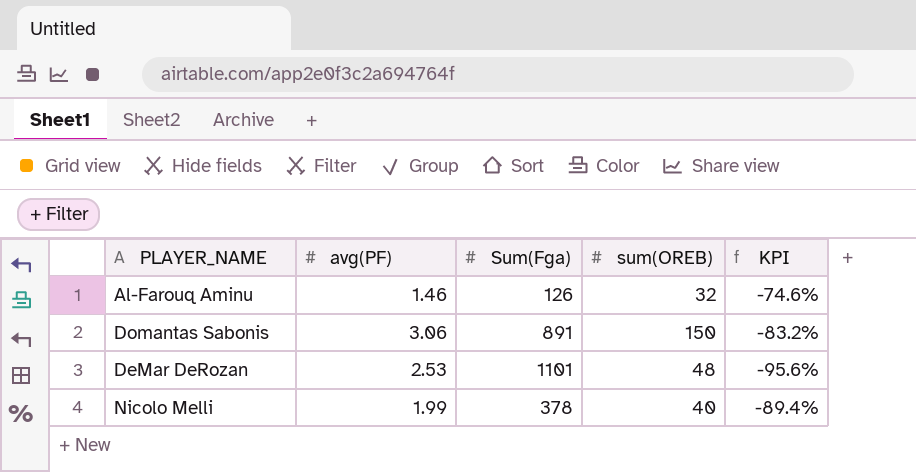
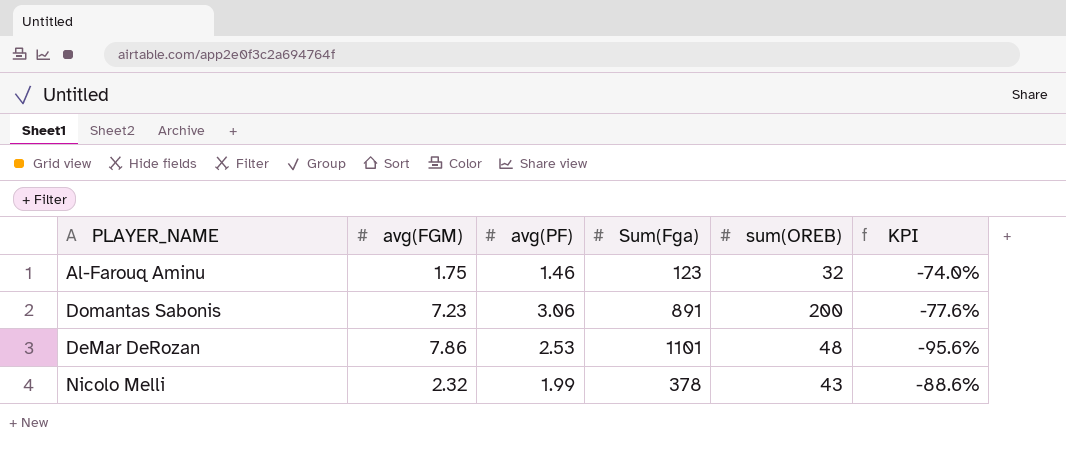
column avg(FGM) | position: none -> 2
Al-Farouq Aminu | Sum(Fga): 126 -> 123
Al-Farouq Aminu | KPI: -74.6% -> -74.0%
Domantas Sabonis | sum(OREB): 150 -> 200
Domantas Sabonis | KPI: -83.2% -> -77.6%
Nicolo Melli | sum(OREB): 40 -> 43
Nicolo Melli | KPI: -89.4% -> -88.6%

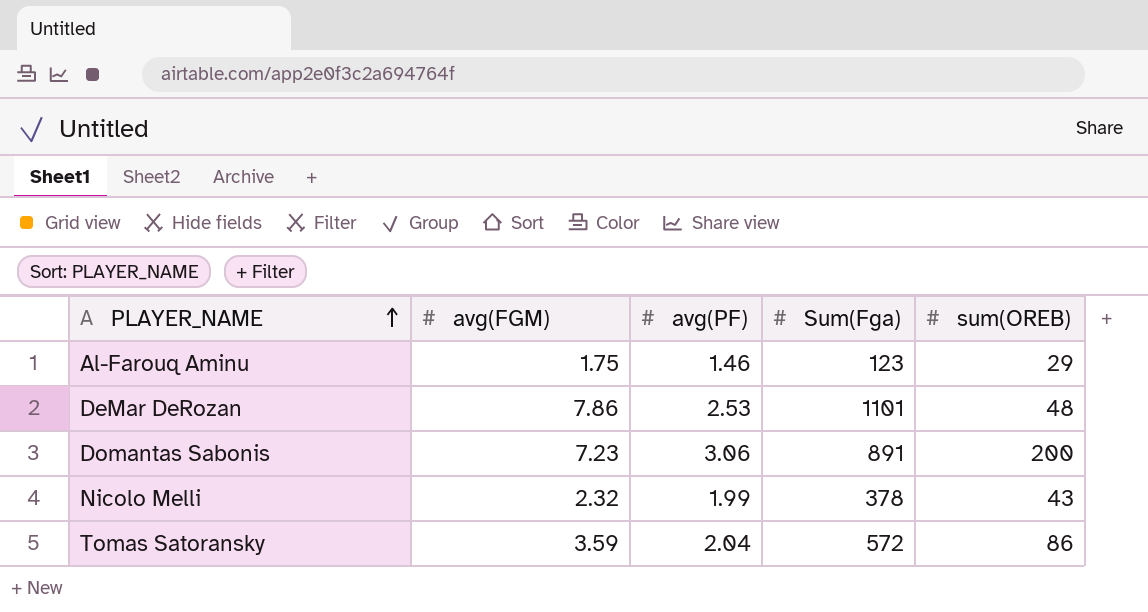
row order: none -> PLAYER_NAME ascending
column KPI | formula: ([sum(OREB)] - [Sum(Fga)]) / [Sum(Fga)] -> none
Al-Farouq Aminu | sum(OREB): 32 -> 29
row Tomas Satoransky: none -> 3.59 | 2.04 | 572 | 86

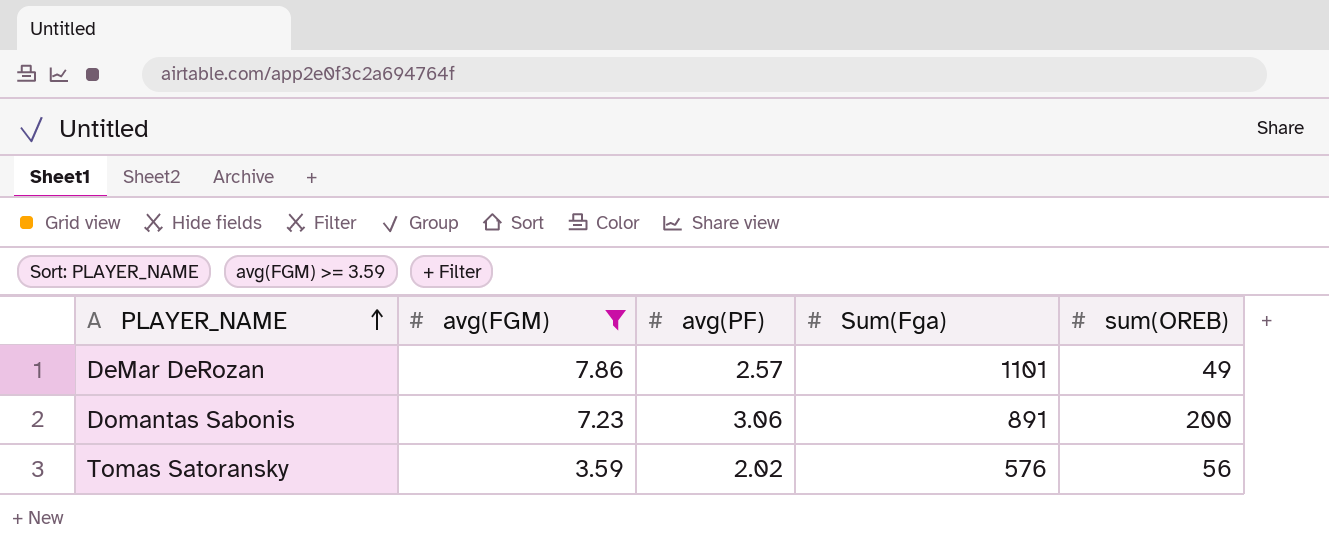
filter: none -> avg(FGM) >= 3.59
DeMar DeRozan | avg(PF): 2.53 -> 2.57
DeMar DeRozan | sum(OREB): 48 -> 49
Tomas Satoransky | avg(PF): 2.04 -> 2.02
Tomas Satoransky | Sum(Fga): 572 -> 576
Tomas Satoransky | sum(OREB): 86 -> 56

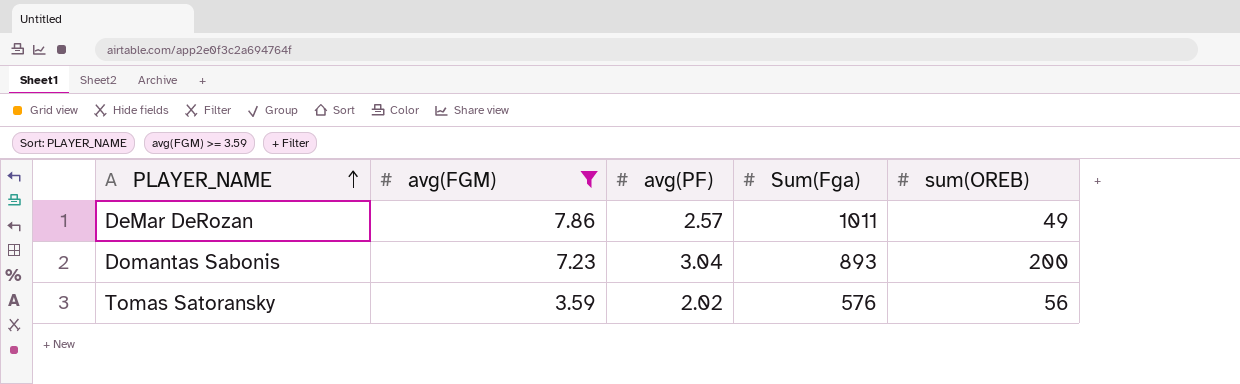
DeMar DeRozan | Sum(Fga): 1101 -> 1011
Domantas Sabonis | avg(PF): 3.06 -> 3.04
Domantas Sabonis | Sum(Fga): 891 -> 893

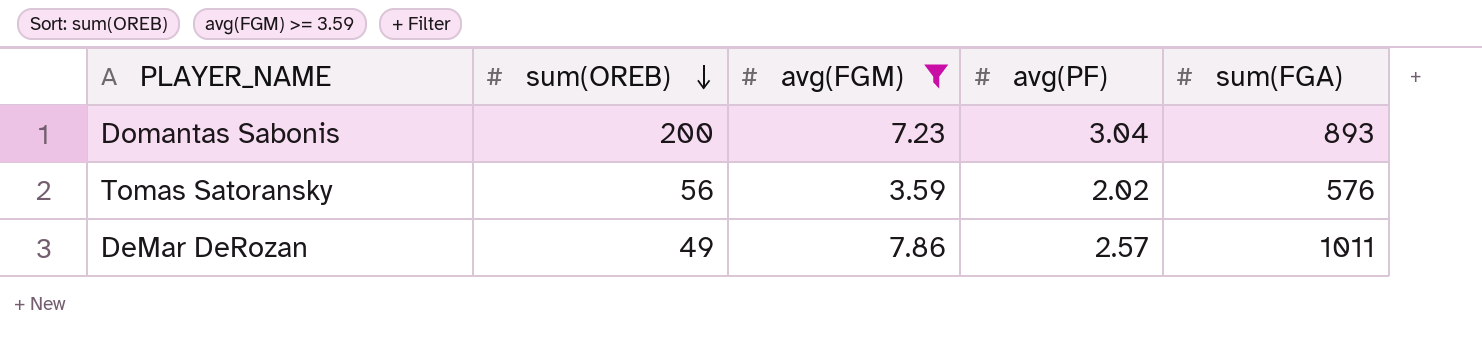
row order: PLAYER_NAME ascending -> sum(OREB) descending
column sum(OREB) | position: 5 -> 2
column name: Sum(Fga) -> sum(FGA)

